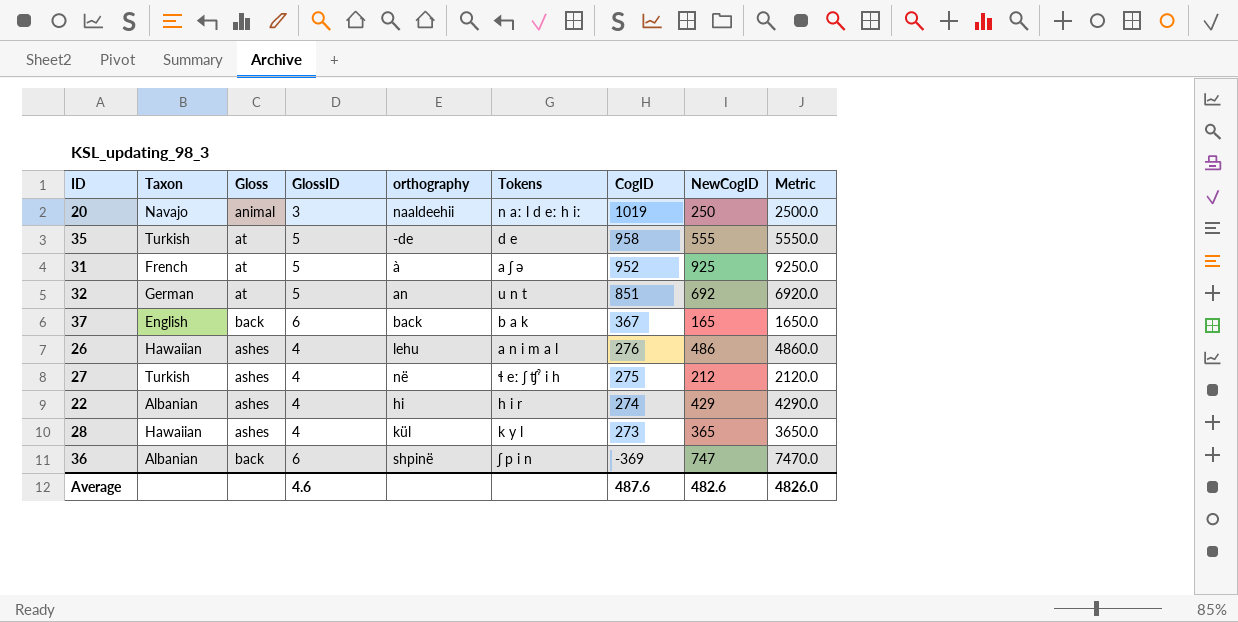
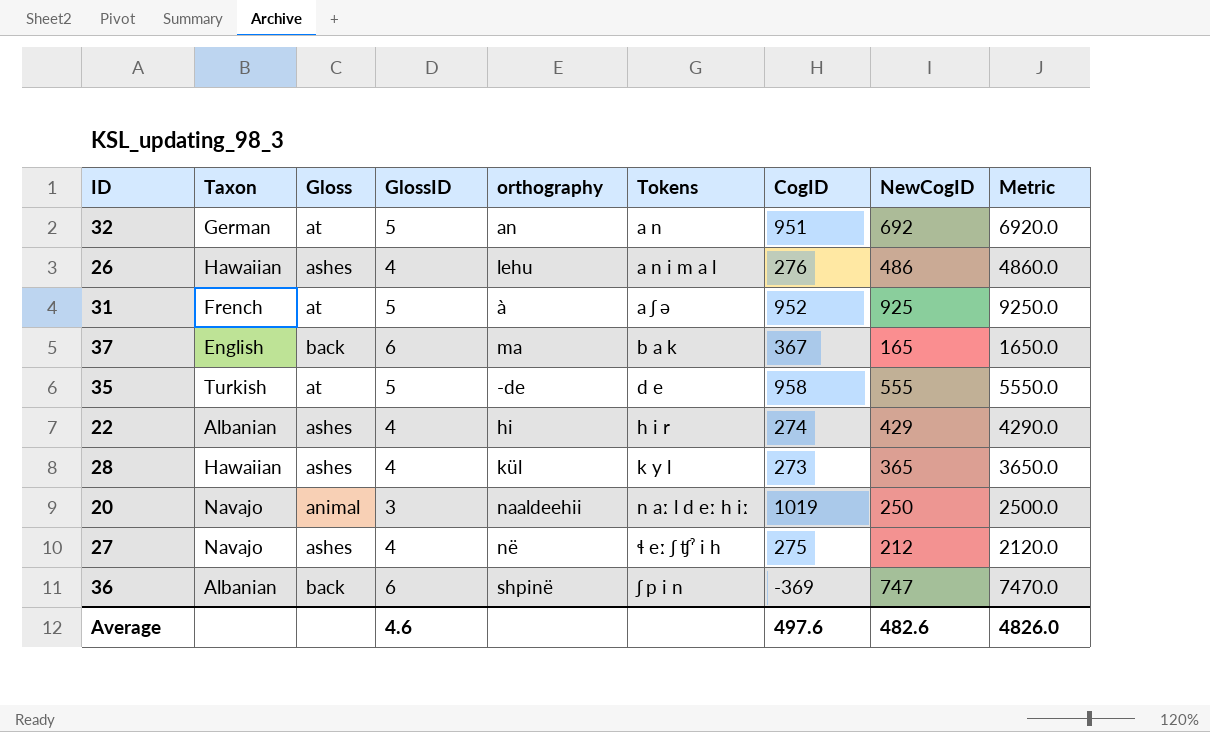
row order: CogID descending -> Tokens ascending
32 | Tokens: u n t -> a n
32 | CogID: 851 -> 951
37 | orthography: back -> ma
27 | Taxon: Turkish -> Navajo
Average | CogID: 487.6 -> 497.6

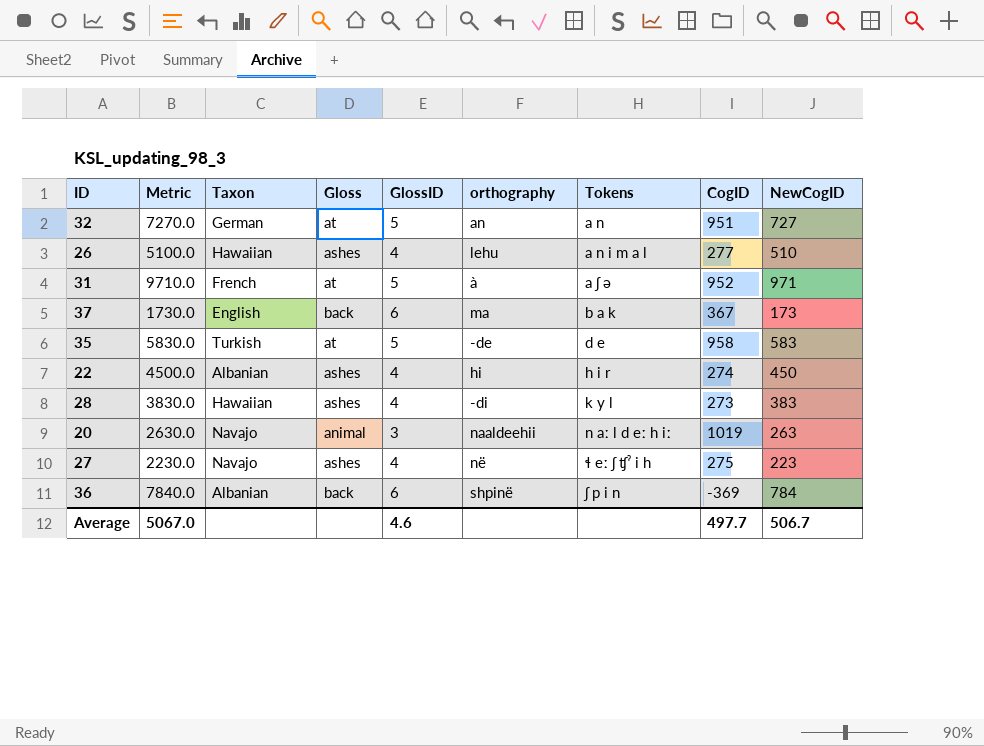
column Metric | position: 9 -> 2
32 | Metric: 6920.0 -> 7270.0
32 | NewCogID: 692 -> 727
26 | Metric: 4860.0 -> 5100.0
26 | CogID: 276 -> 277
26 | NewCogID: 486 -> 510
31 | Metric: 9250.0 -> 9710.0
31 | NewCogID: 925 -> 971
37 | Metric: 1650.0 -> 1730.0
37 | NewCogID: 165 -> 173
35 | Metric: 5550.0 -> 5830.0
35 | NewCogID: 555 -> 583
22 | Metric: 4290.0 -> 4500.0
22 | NewCogID: 429 -> 450
28 | Metric: 3650.0 -> 3830.0
28 | orthography: kül -> -di
28 | NewCogID: 365 -> 383
20 | Metric: 2500.0 -> 2630.0
20 | NewCogID: 250 -> 263
27 | Metric: 2120.0 -> 2230.0
27 | NewCogID: 212 -> 223
36 | Metric: 7470.0 -> 7840.0
36 | NewCogID: 747 -> 784
Average | Metric: 4826.0 -> 5067.0
Average | CogID: 497.6 -> 497.7
Average | NewCogID: 482.6 -> 506.7

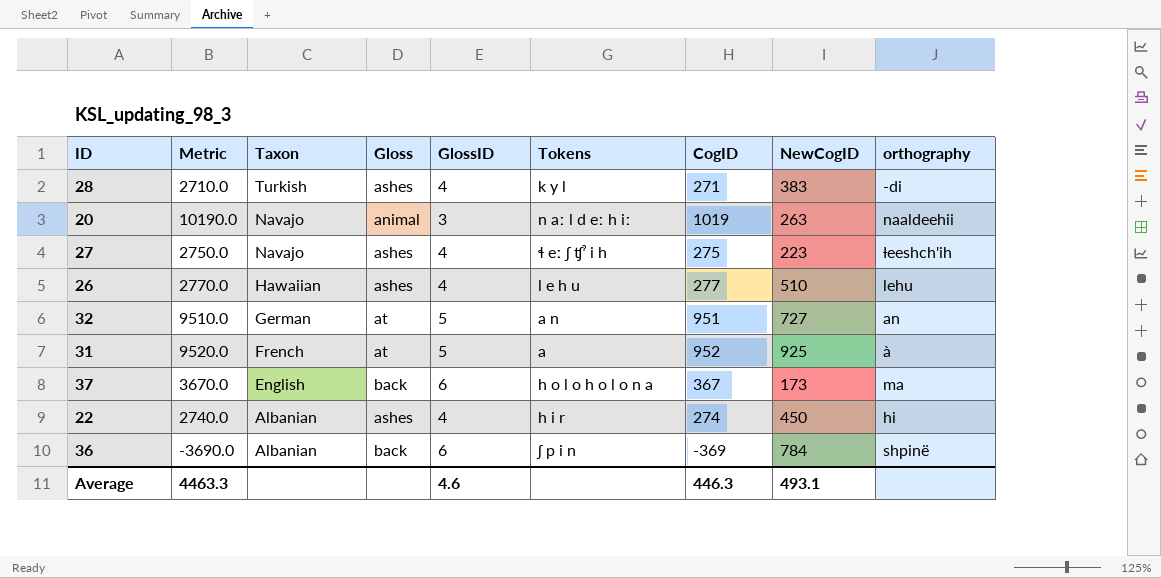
row order: Tokens ascending -> Taxon descending
column Metric | formula: [NewCogID] * 10 -> [CogID] * 10
column orthography | position: 6 -> 9
row 35: 5830.0 | Turkish | at | 5 | -de | d e | 958 | 583 -> none
28 | Taxon: Hawaiian -> Turkish
28 | CogID: 273 -> 271
27 | orthography: në -> ƚeeshch'ih
26 | Tokens: a n i m a l -> l e h u
31 | Tokens: a ʃ ə -> a
31 | NewCogID: 971 -> 925
37 | Tokens: b a k -> h o l o h o l o n a
Average | Metric: 5067.0 -> 4463.3
Average | CogID: 497.7 -> 446.3
Average | NewCogID: 506.7 -> 493.1

